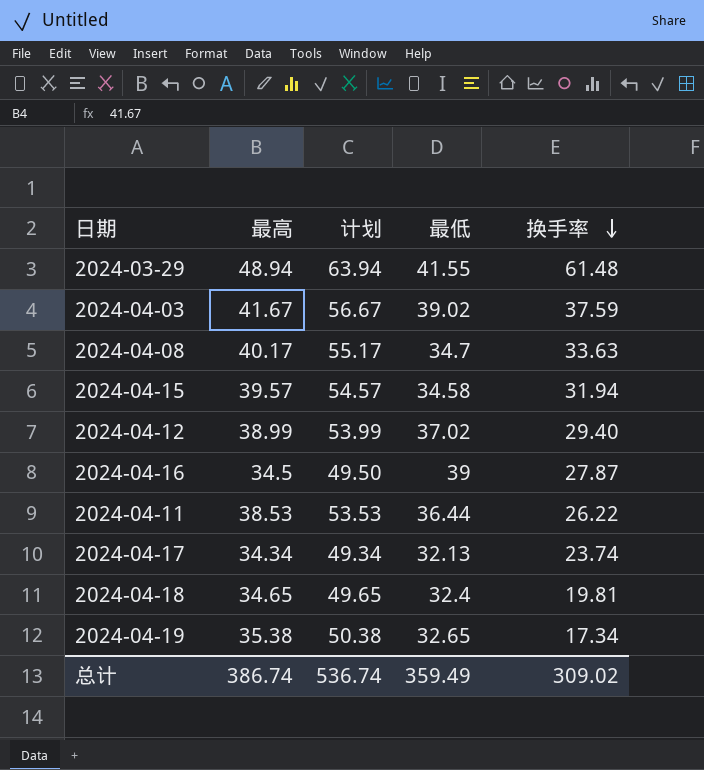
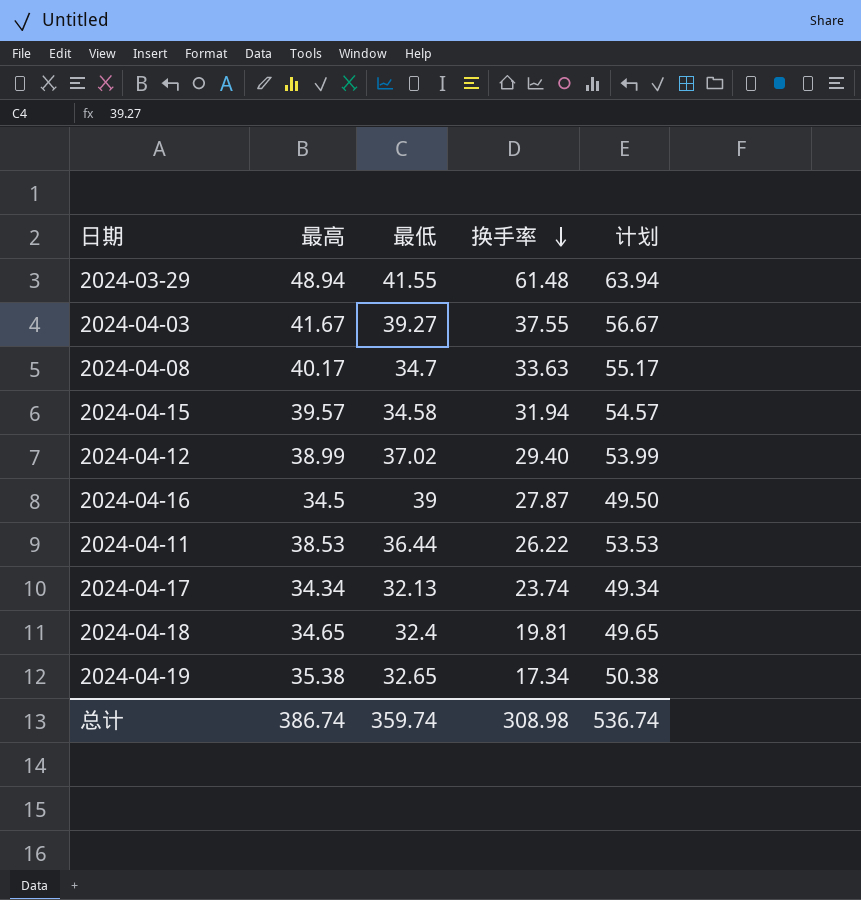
column 计划 | position: 3 -> 5
2024-04-03 | 最低: 39.02 -> 39.27
2024-04-03 | 换手率: 37.59 -> 37.55
总计 | 最低: 359.49 -> 359.74
总计 | 换手率: 309.02 -> 308.98

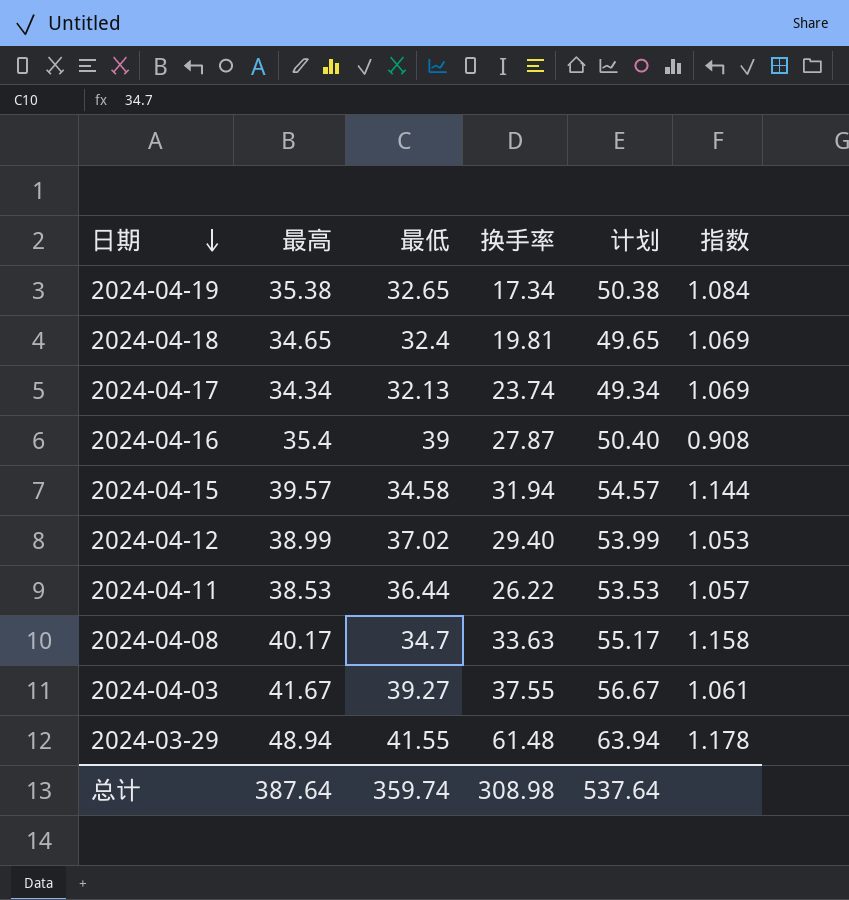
row order: 换手率 descending -> 日期 descending
column 指数 | formula: none -> [最高] / [最低]
2024-04-16 | 最高: 34.5 -> 35.4
2024-04-16 | 计划: 49.50 -> 50.40
总计 | 最高: 386.74 -> 387.64
总计 | 计划: 536.74 -> 537.64

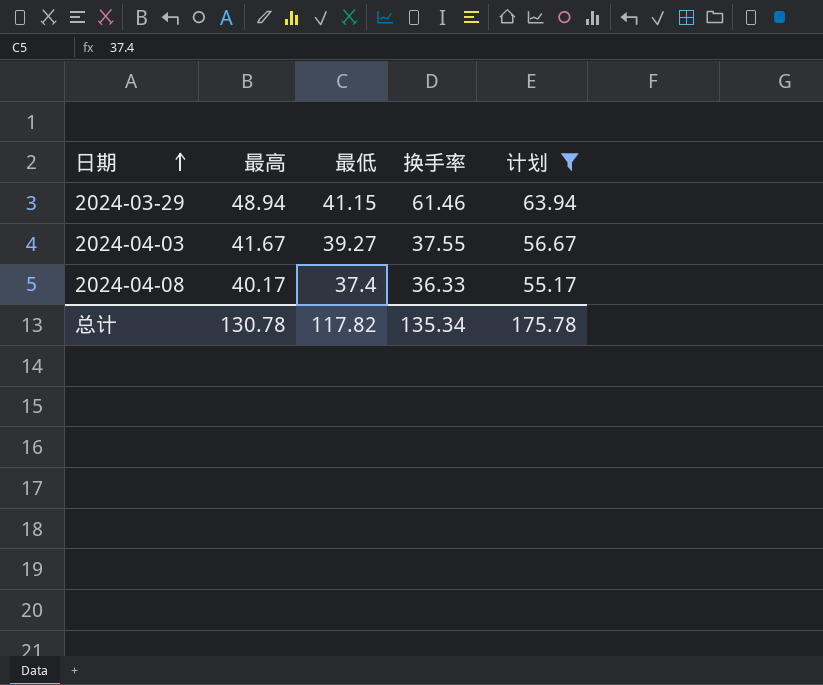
filter: none -> 计划 >= 55.17
row order: 日期 descending -> 日期 ascending
column 指数 | formula: [最高] / [最低] -> none
2024-03-29 | 最低: 41.55 -> 41.15
2024-03-29 | 换手率: 61.48 -> 61.46
2024-04-08 | 最低: 34.7 -> 37.4
2024-04-08 | 换手率: 33.63 -> 36.33
总计 | 最高: 387.64 -> 130.78
总计 | 最低: 359.74 -> 117.82
总计 | 换手率: 308.98 -> 135.34
总计 | 计划: 537.64 -> 175.78

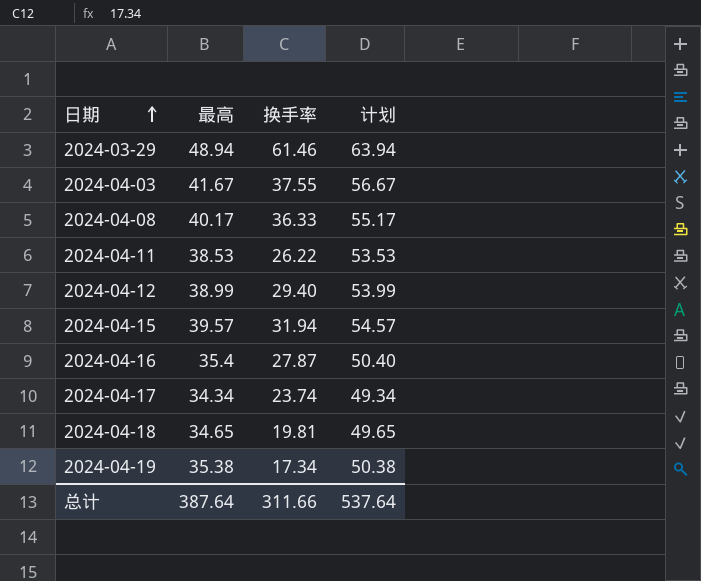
filter: 计划 >= 55.17 -> none
column 最低 | position: 3 -> none
总计 | 最高: 130.78 -> 387.64
总计 | 换手率: 135.34 -> 311.66
总计 | 计划: 175.78 -> 537.64

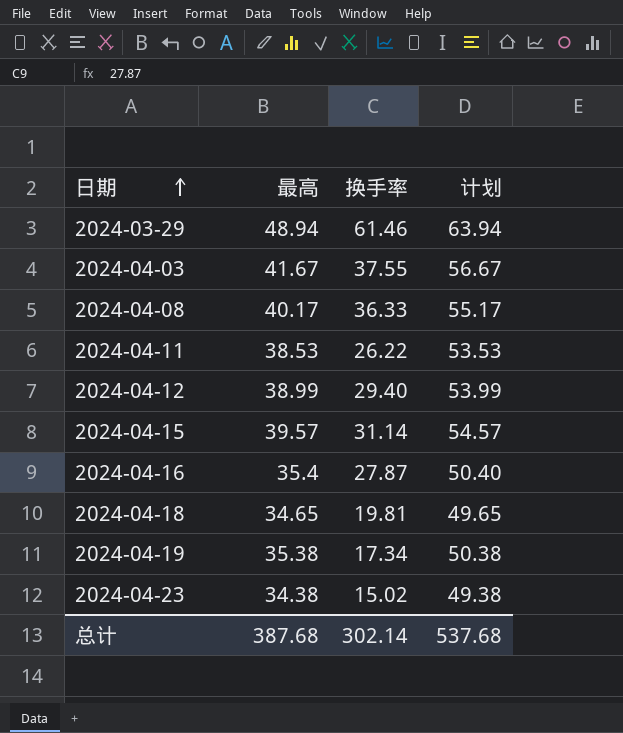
row 2024-04-17: 34.34 | 23.74 | 49.34 -> none
2024-04-15 | 换手率: 31.94 -> 31.14
row 2024-04-23: none -> 34.38 | 15.02 | 49.38
总计 | 最高: 387.64 -> 387.68
总计 | 换手率: 311.66 -> 302.14
总计 | 计划: 537.64 -> 537.68

